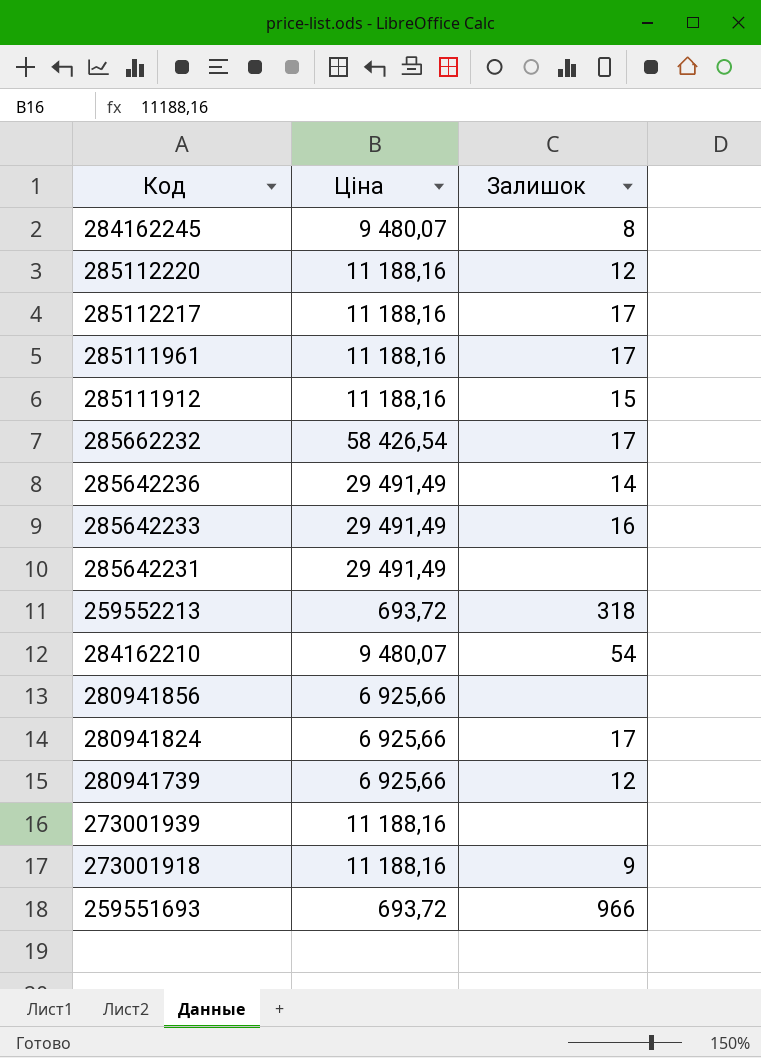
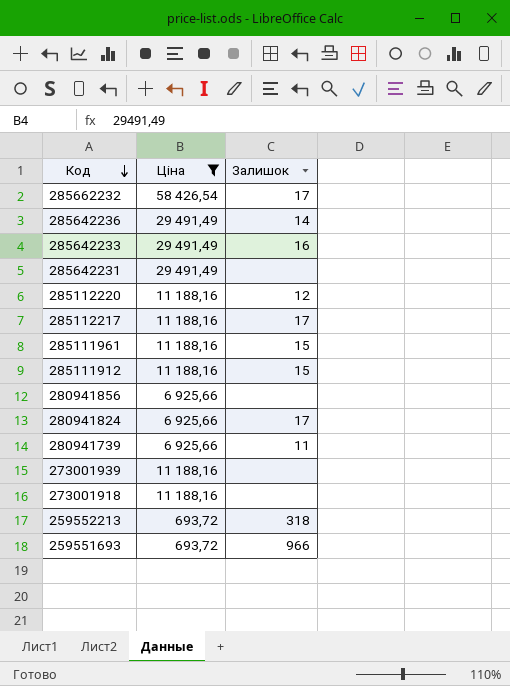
filter: none -> Ціна != 9 480,07
row order: none -> Код descending
285111961 | Залишок: 17 -> 15
280941739 | Залишок: 12 -> 11
273001918 | Залишок: 9 -> none

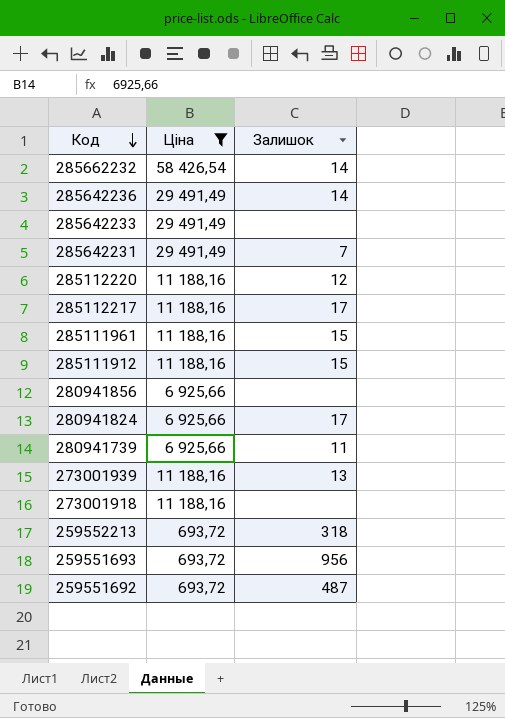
285662232 | Залишок: 17 -> 14
285642233 | Залишок: 16 -> none
285642231 | Залишок: none -> 7
273001939 | Залишок: none -> 13
259551693 | Залишок: 966 -> 956
row 259551692: none -> 693,72 | 487

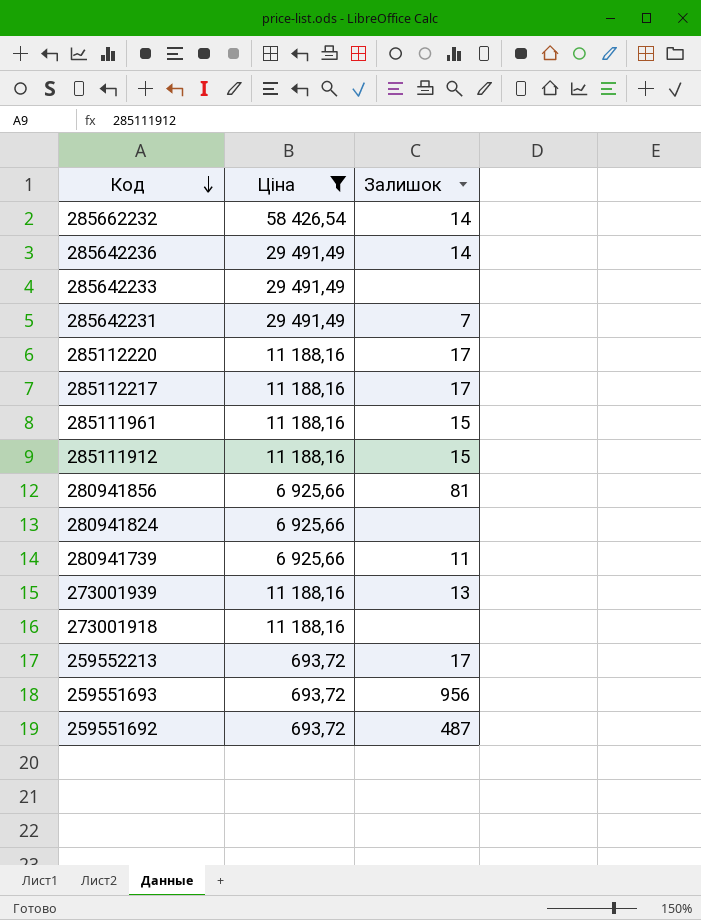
285112220 | Залишок: 12 -> 17
280941856 | Залишок: none -> 81
280941824 | Залишок: 17 -> none
259552213 | Залишок: 318 -> 17

